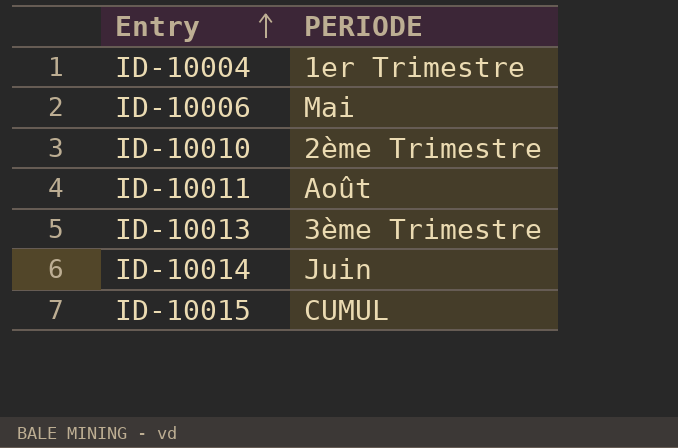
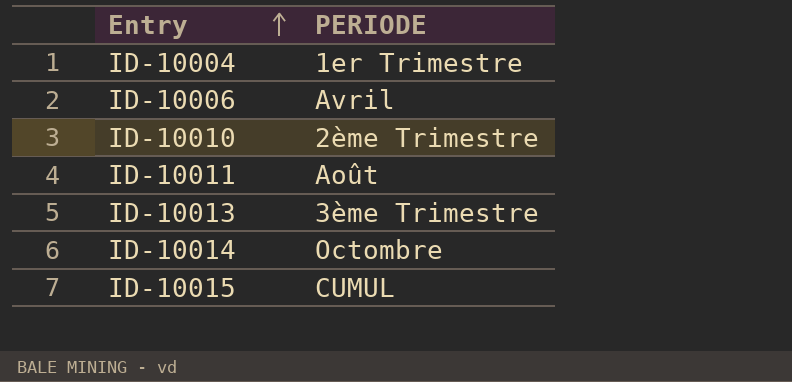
ID-10006 | PERIODE: Mai -> Avril
ID-10014 | PERIODE: Juin -> Octombre

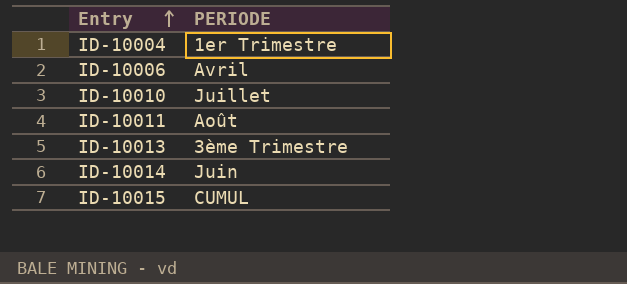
ID-10010 | PERIODE: 2ème Trimestre -> Juillet
ID-10014 | PERIODE: Octombre -> Juin

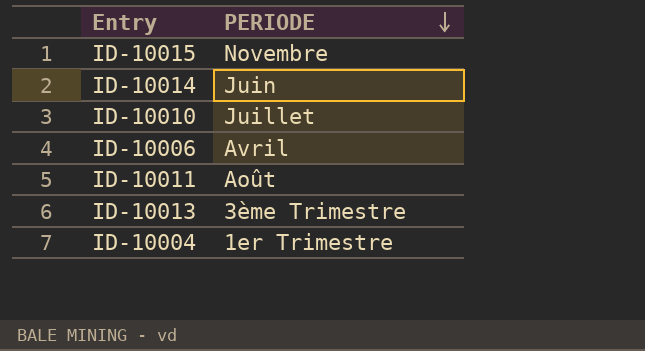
row order: Entry ascending -> PERIODE descending
ID-10015 | PERIODE: CUMUL -> Novembre

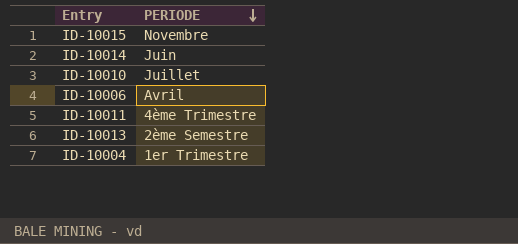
ID-10011 | PERIODE: Août -> 4ème Trimestre
ID-10013 | PERIODE: 3ème Trimestre -> 2ème Semestre

